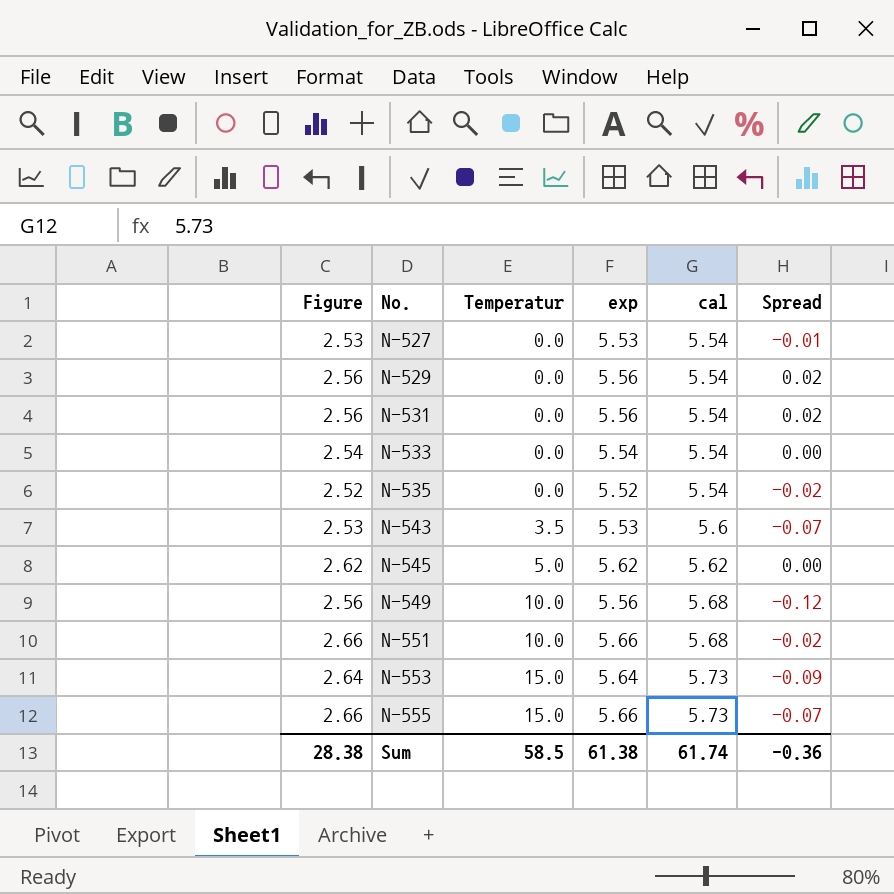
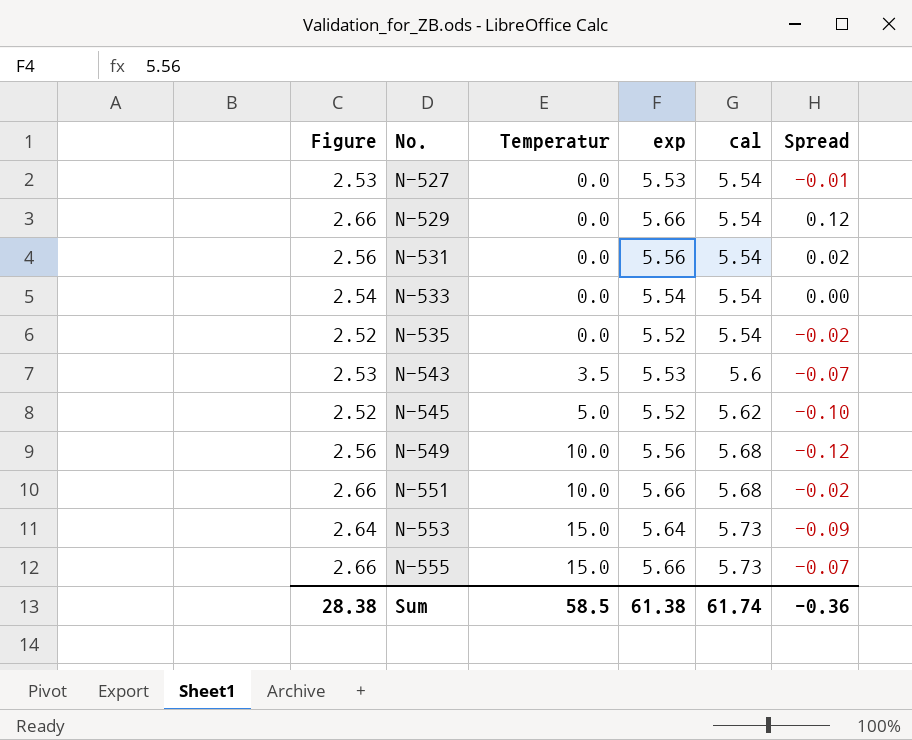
N-529 | Figure: 2.56 -> 2.66
N-529 | exp: 5.56 -> 5.66
N-529 | Spread: 0.02 -> 0.12
N-545 | Figure: 2.62 -> 2.52
N-545 | exp: 5.62 -> 5.52
N-545 | Spread: 0.00 -> -0.10

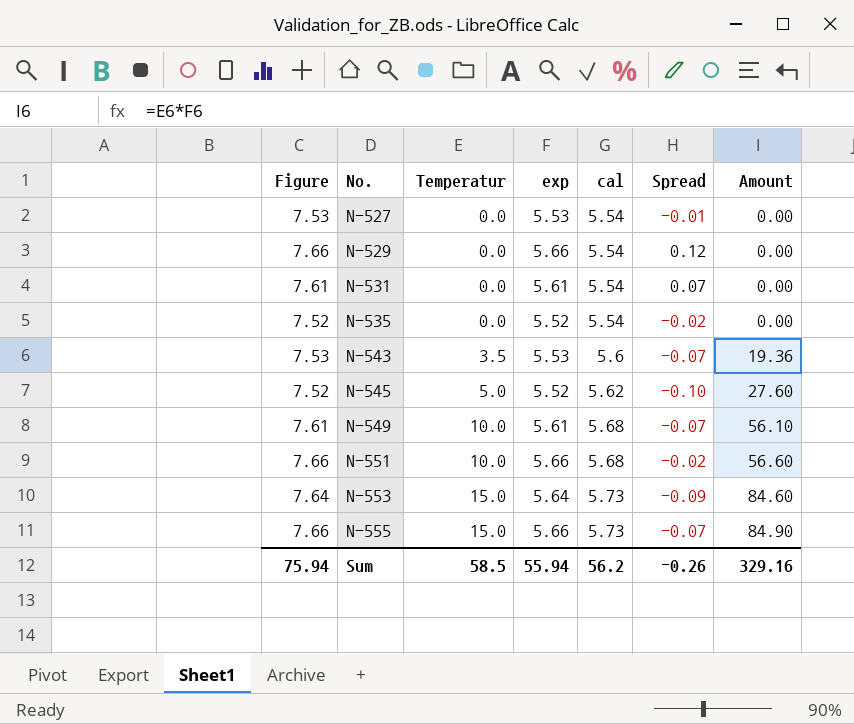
column Figure | formula: [exp] - 3 -> [exp] + 2
column Amount | formula: none -> [Temperatur] * [exp]
row N-533: 2.54 | 0.0 | 5.54 | 5.54 | 0.00 -> none
N-531 | exp: 5.56 -> 5.61
N-531 | Spread: 0.02 -> 0.07
N-549 | exp: 5.56 -> 5.61
N-549 | Spread: -0.12 -> -0.07
Sum | Figure: 28.38 -> 75.94
Sum | exp: 61.38 -> 55.94
Sum | cal: 61.74 -> 56.2
Sum | Spread: -0.36 -> -0.26

